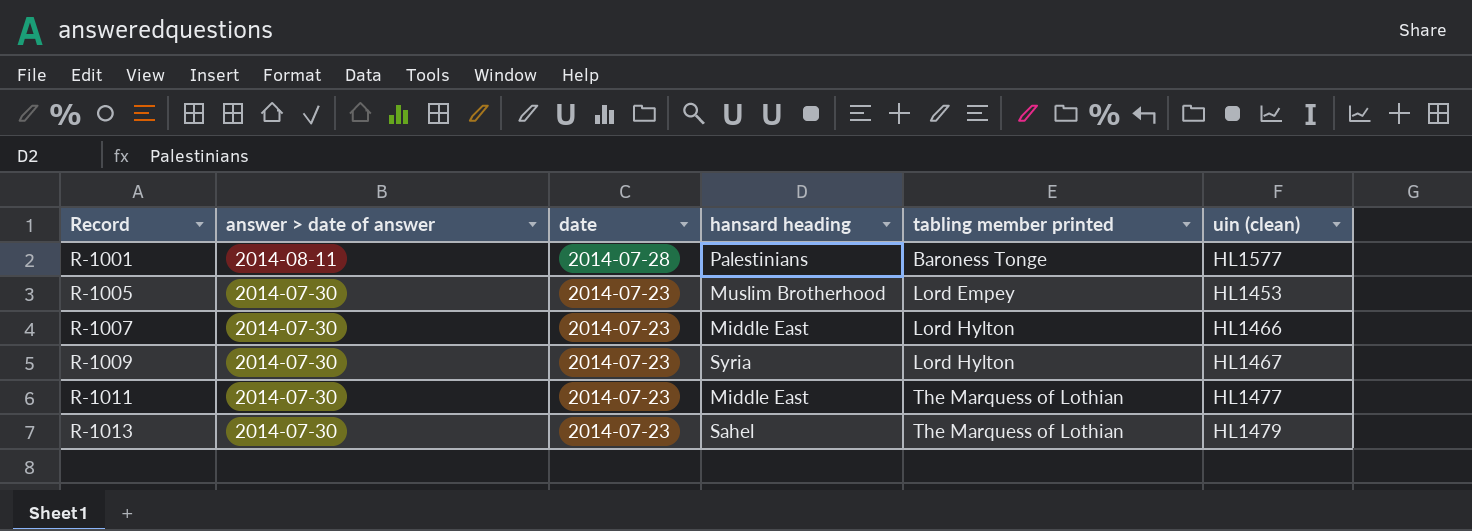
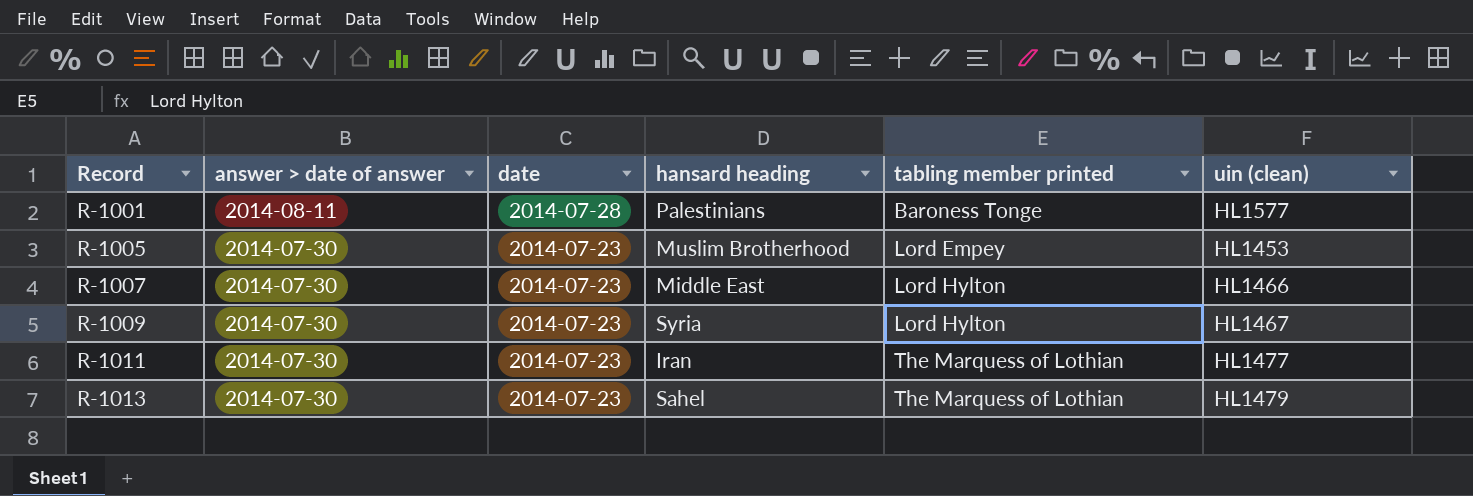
R-1011 | hansard heading: Middle East -> Iran

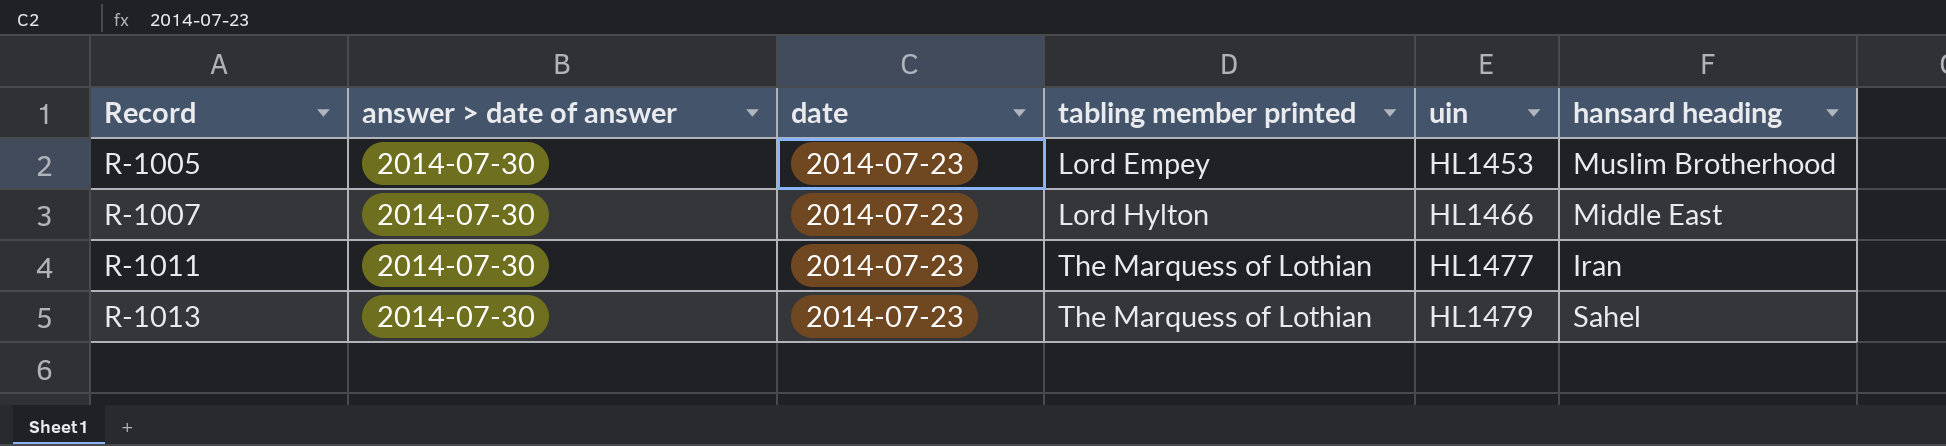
column name: uin (clean) -> uin
column hansard heading | position: 4 -> 6
row R-1001: 2014-08-11 | 2014-07-28 | Palestinians | Baroness Tonge | HL1577 -> none
row R-1009: 2014-07-30 | 2014-07-23 | Syria | Lord Hylton | HL1467 -> none

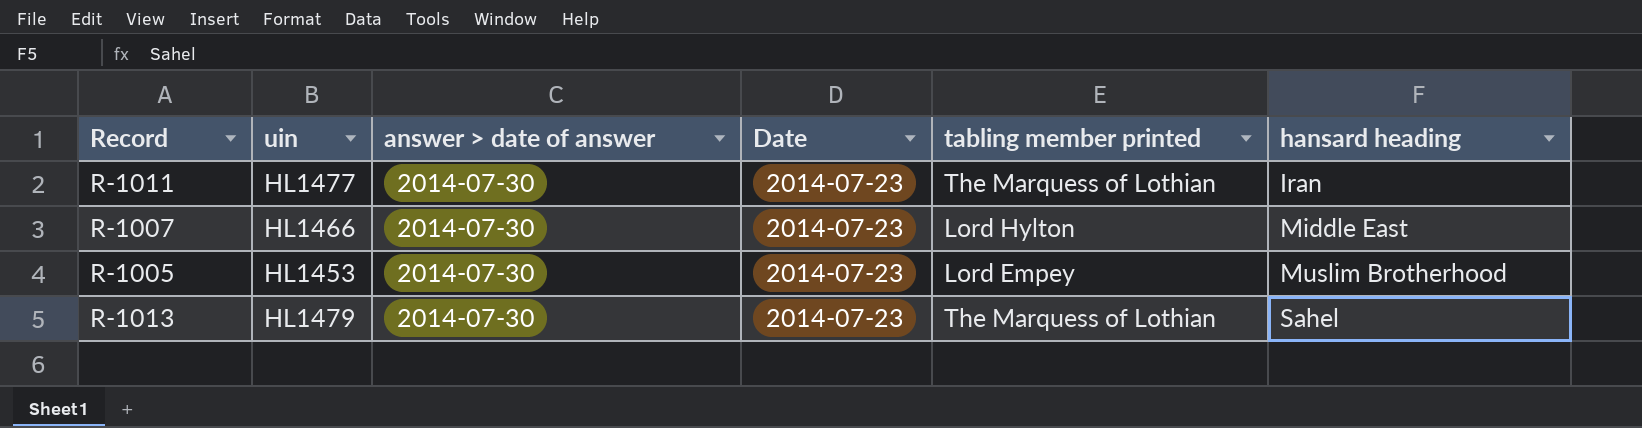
row order: Record ascending -> hansard heading ascending
column uin | position: 5 -> 2
column name: date -> Date

